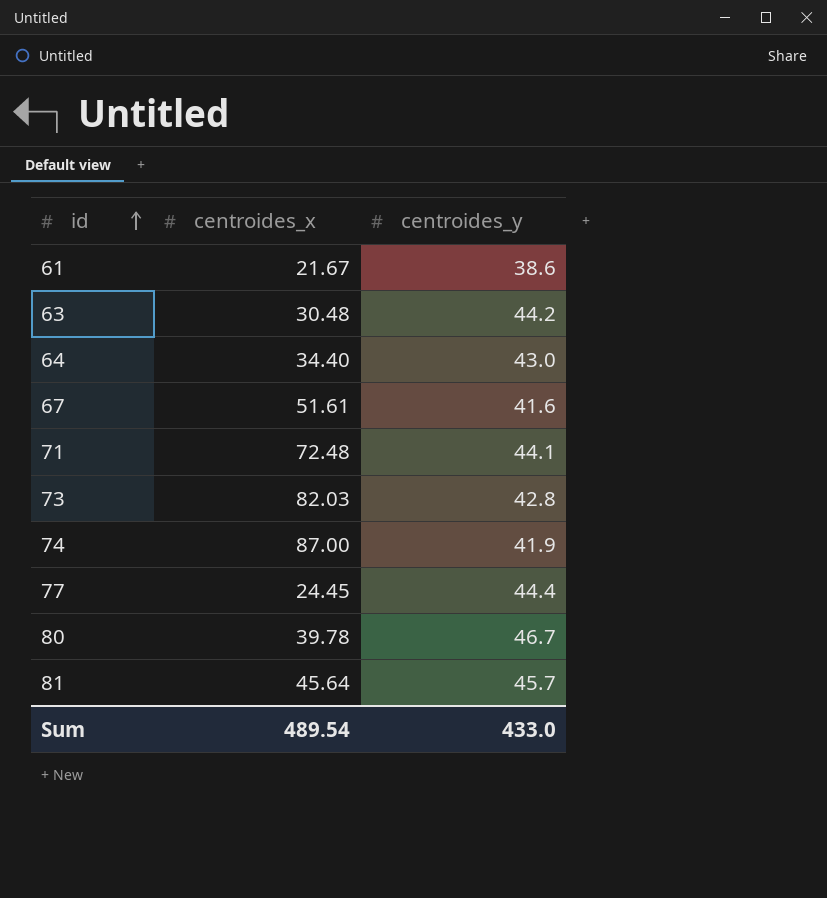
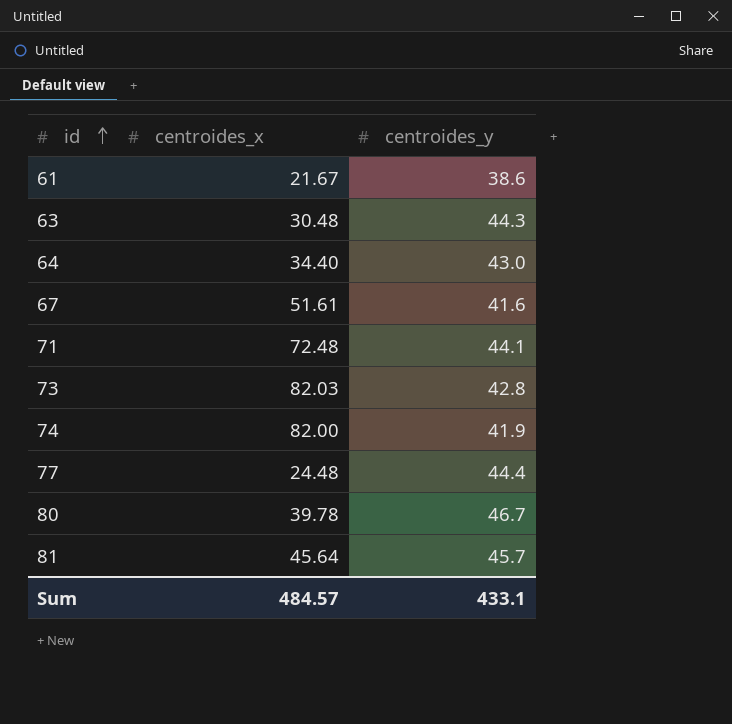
63 | centroides_y: 44.2 -> 44.3
74 | centroides_x: 87.00 -> 82.00
77 | centroides_x: 24.45 -> 24.48
Sum | centroides_x: 489.54 -> 484.57
Sum | centroides_y: 433.0 -> 433.1

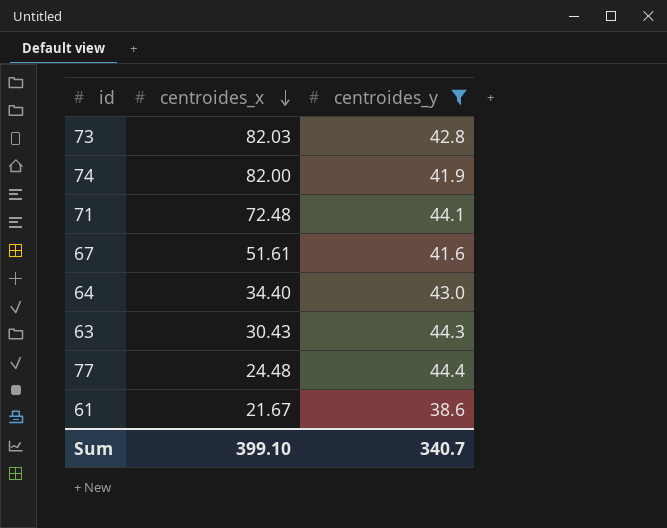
filter: none -> centroides_y <= 44.4
row order: id ascending -> centroides_x descending
63 | centroides_x: 30.48 -> 30.43
Sum | centroides_x: 484.57 -> 399.10
Sum | centroides_y: 433.1 -> 340.7

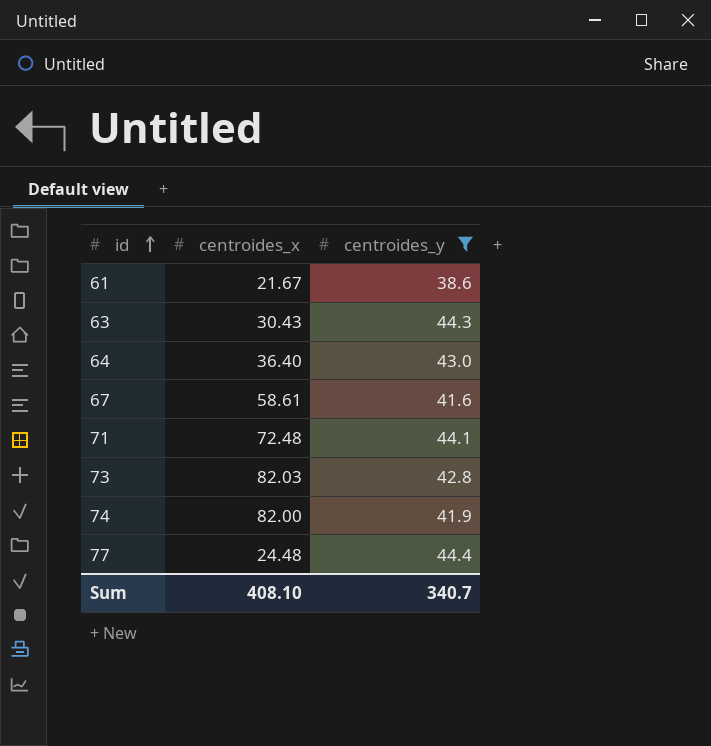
row order: centroides_x descending -> id ascending
64 | centroides_x: 34.40 -> 36.40
67 | centroides_x: 51.61 -> 58.61
Sum | centroides_x: 399.10 -> 408.10

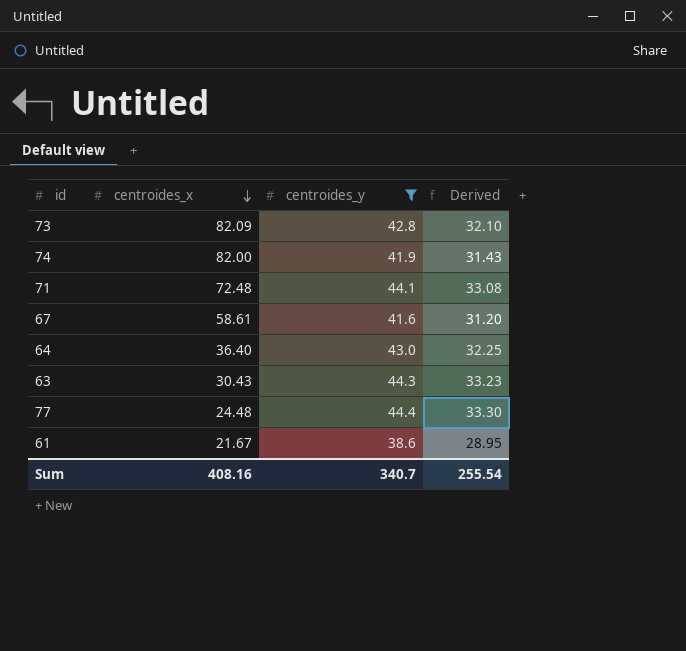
row order: id ascending -> centroides_x descending
column Derived | formula: none -> [centroides_y] * 0.75
73 | centroides_x: 82.03 -> 82.09
Sum | centroides_x: 408.10 -> 408.16

